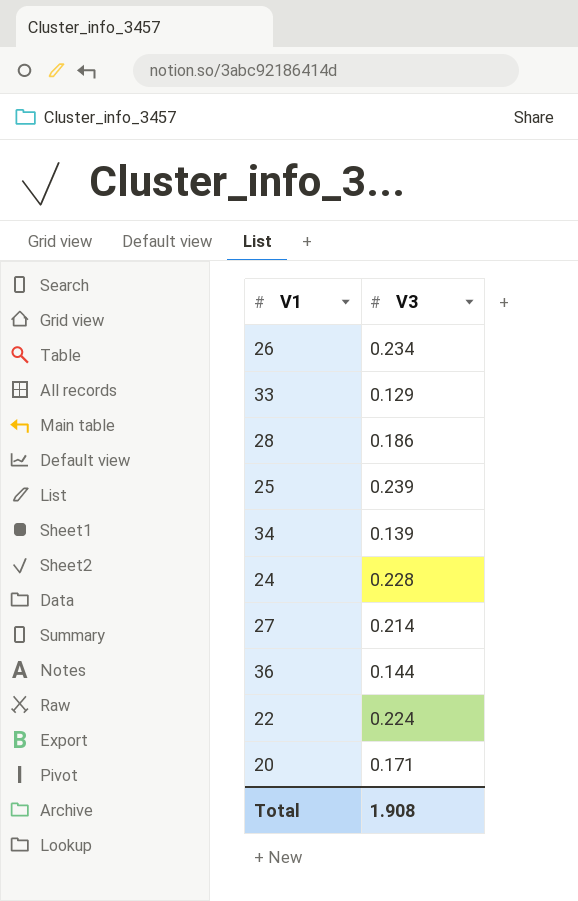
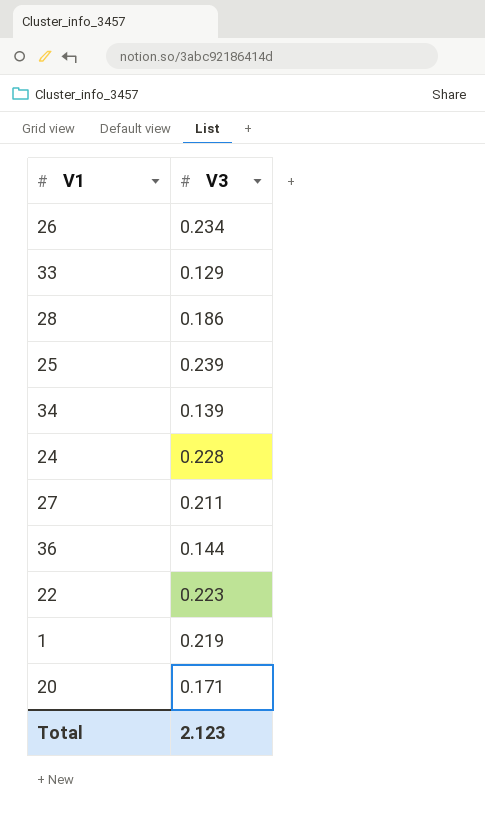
27 | V3: 0.214 -> 0.211
22 | V3: 0.224 -> 0.223
row 1: none -> 0.219
Total | V3: 1.908 -> 2.123

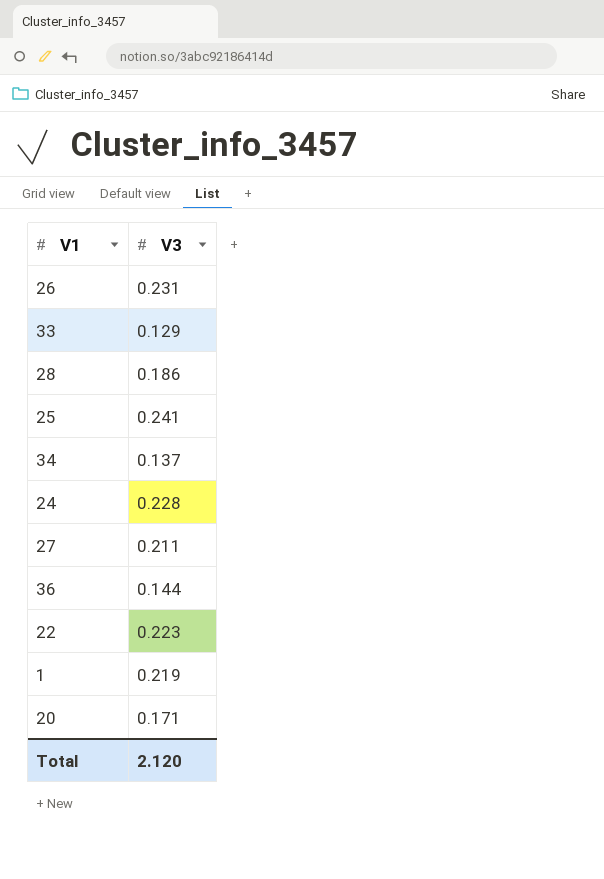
26 | V3: 0.234 -> 0.231
25 | V3: 0.239 -> 0.241
34 | V3: 0.139 -> 0.137
Total | V3: 2.123 -> 2.120

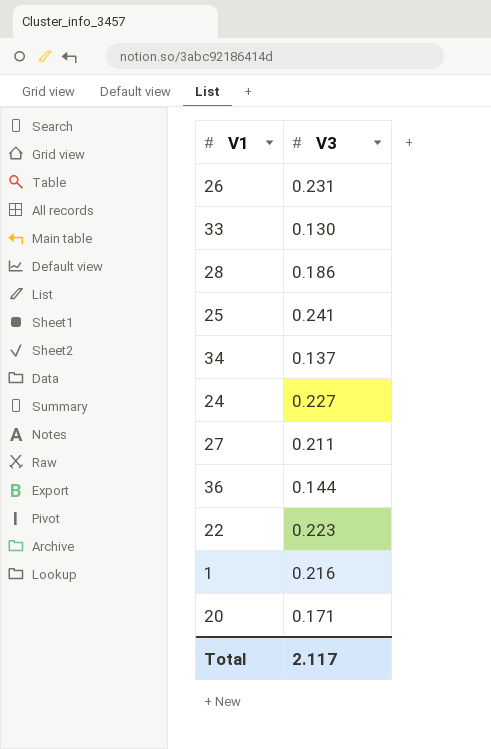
33 | V3: 0.129 -> 0.130
24 | V3: 0.228 -> 0.227
1 | V3: 0.219 -> 0.216
Total | V3: 2.120 -> 2.117

